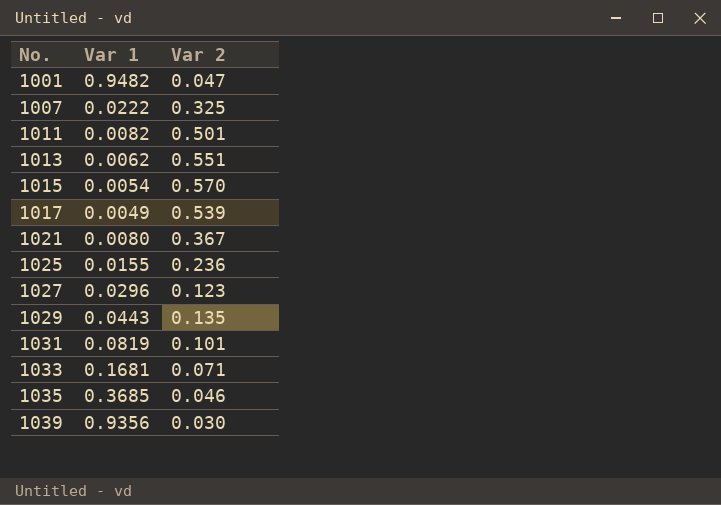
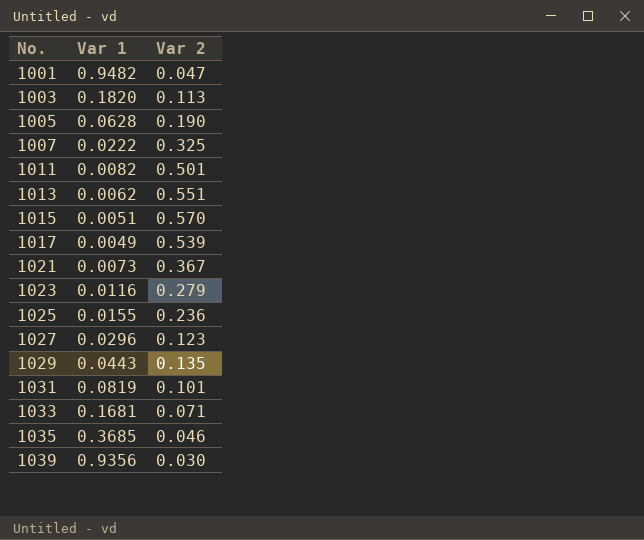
row 1003: none -> 0.1820 | 0.113
row 1005: none -> 0.0628 | 0.190
1015 | Var 1: 0.0054 -> 0.0051
1021 | Var 1: 0.0080 -> 0.0073
row 1023: none -> 0.0116 | 0.279

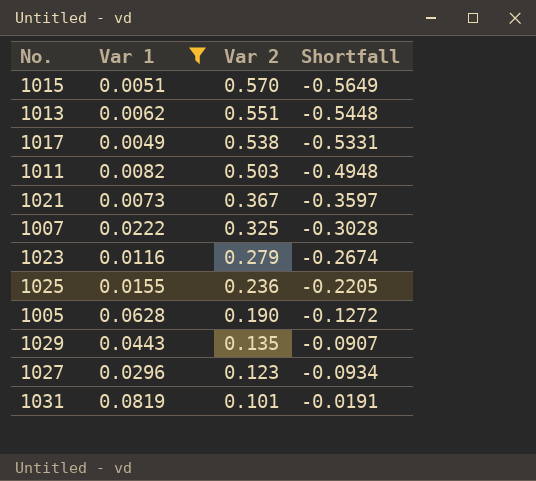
filter: none -> Var 1 <= 0.0819
row order: No. ascending -> Var 2 descending
column Shortfall | formula: none -> [Var 1] - [Var 2]
1017 | Var 2: 0.539 -> 0.538
1011 | Var 2: 0.501 -> 0.503

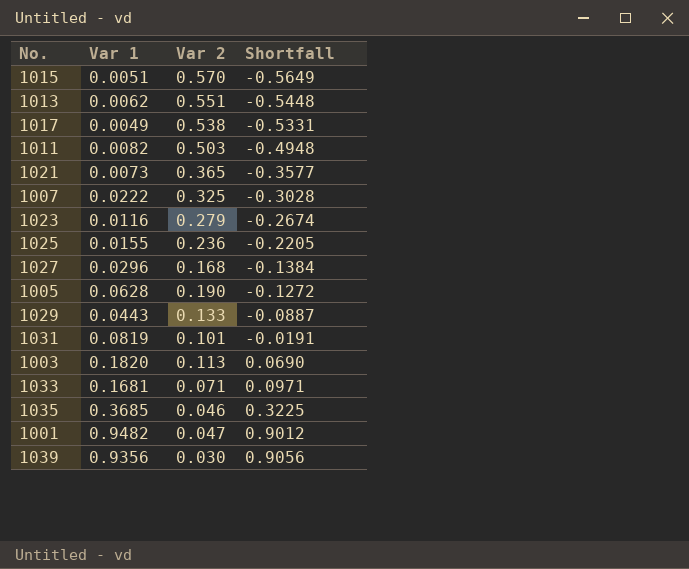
filter: Var 1 <= 0.0819 -> none
row order: Var 2 descending -> Shortfall ascending
1021 | Var 2: 0.367 -> 0.365
1021 | Shortfall: -0.3597 -> -0.3577
1027 | Var 2: 0.123 -> 0.168
1027 | Shortfall: -0.0934 -> -0.1384
1029 | Var 2: 0.135 -> 0.133
1029 | Shortfall: -0.0907 -> -0.0887

